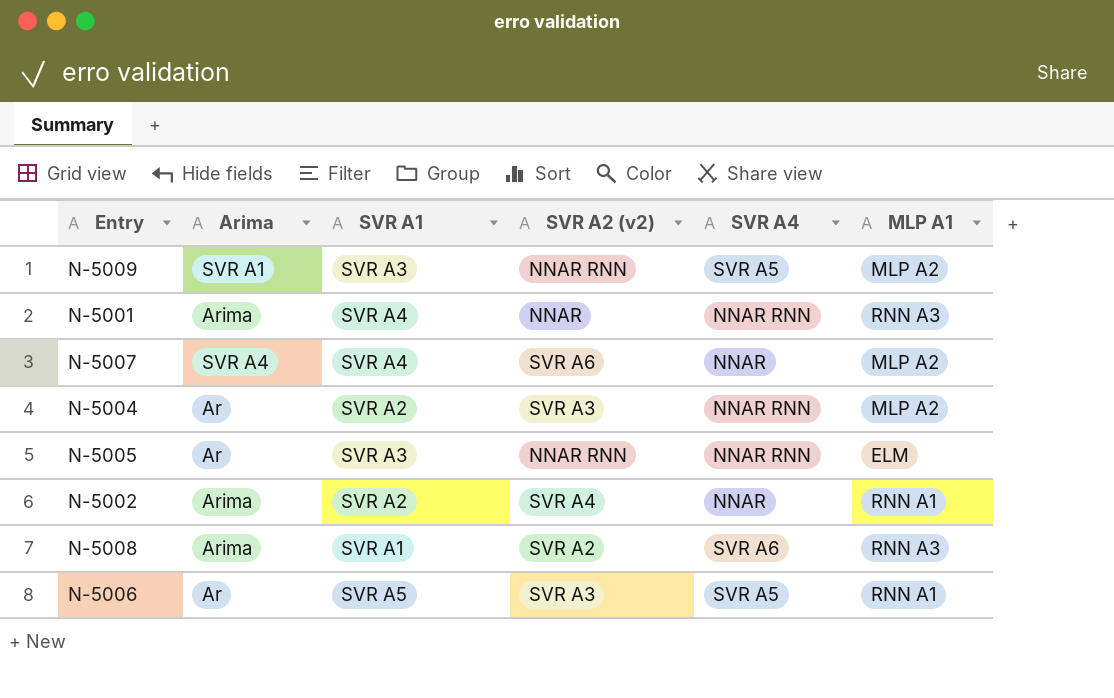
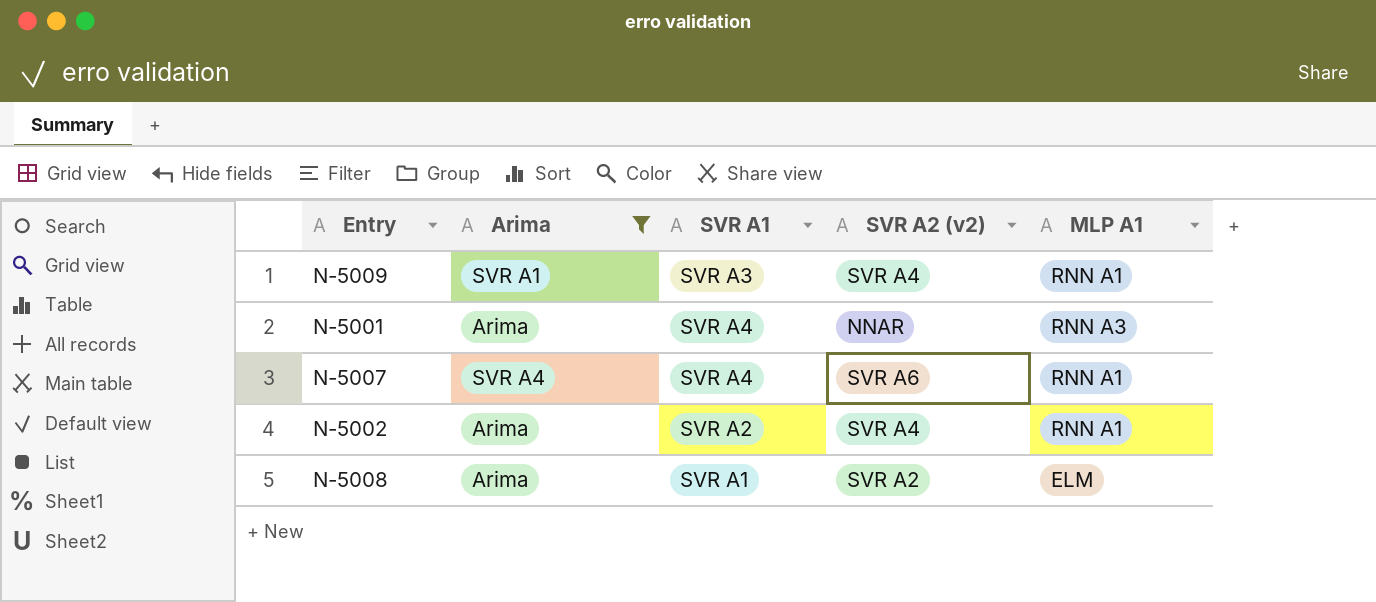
filter: none -> Arima != Ar
column SVR A4 | position: 5 -> none
N-5009 | SVR A2 (v2): NNAR RNN -> SVR A4
N-5009 | MLP A1: MLP A2 -> RNN A1
N-5007 | MLP A1: MLP A2 -> RNN A1
N-5008 | MLP A1: RNN A3 -> ELM

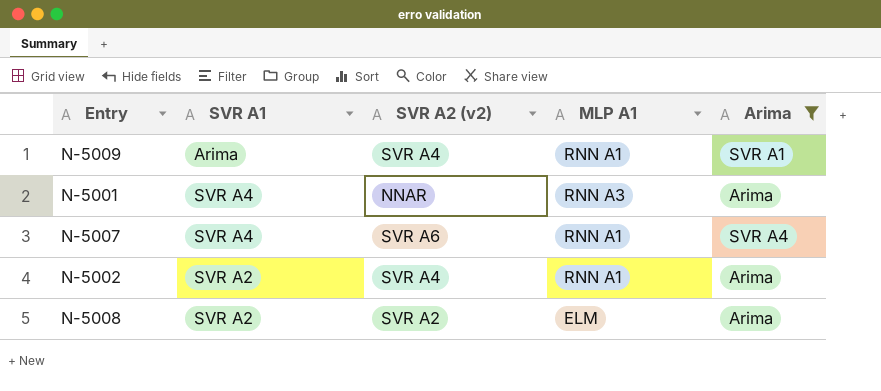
column Arima | position: 2 -> 5
N-5009 | SVR A1: SVR A3 -> Arima
N-5008 | SVR A1: SVR A1 -> SVR A2

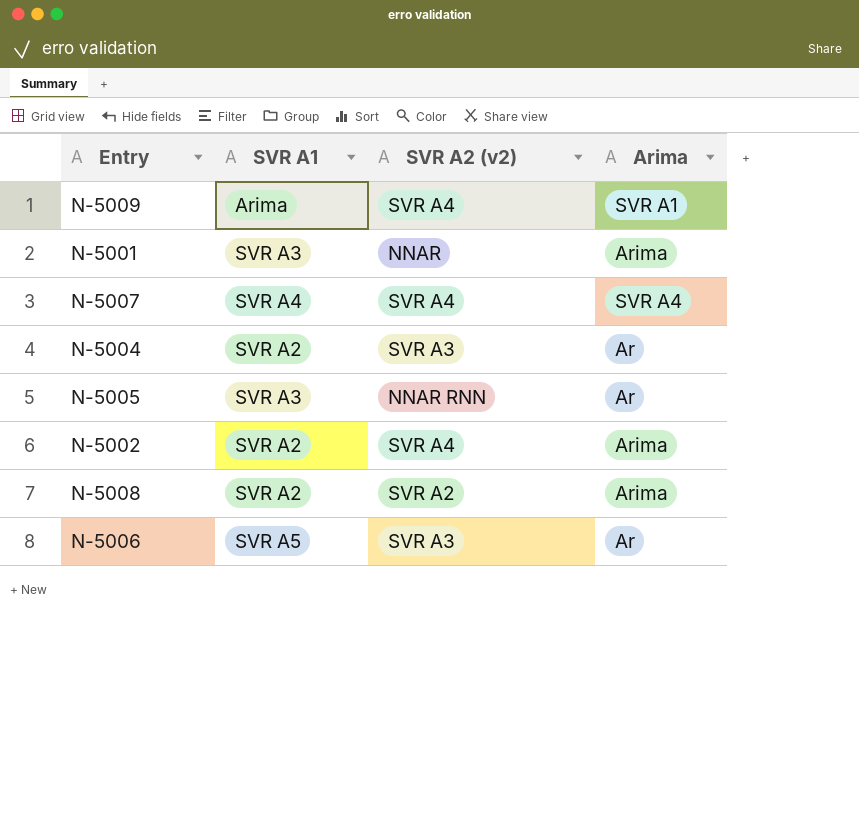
filter: Arima != Ar -> none
column MLP A1 | position: 4 -> none
N-5001 | SVR A1: SVR A4 -> SVR A3
N-5007 | SVR A2 (v2): SVR A6 -> SVR A4

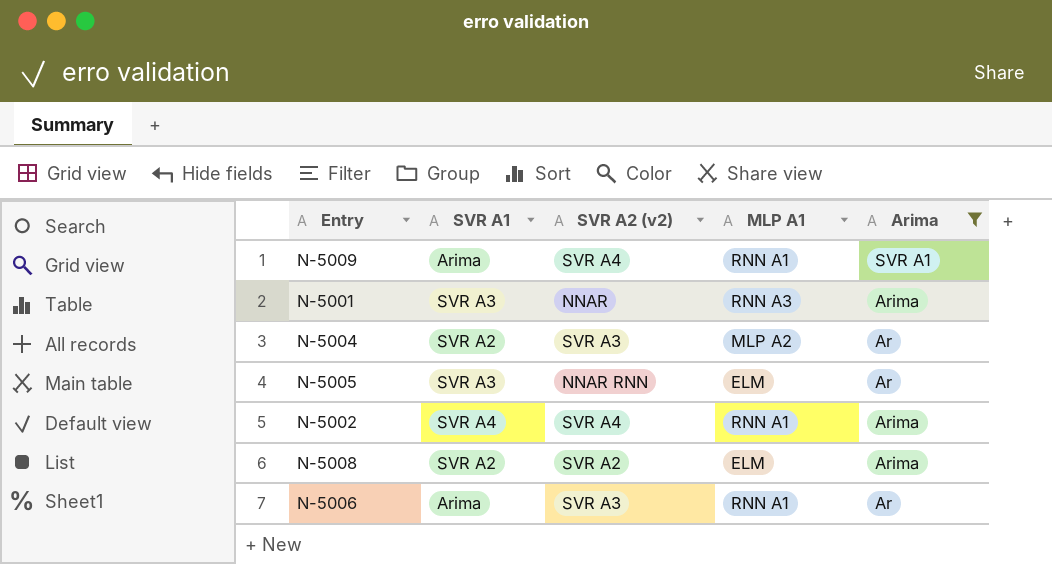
filter: none -> Arima != SVR A4
column MLP A1 | position: none -> 4
N-5002 | SVR A1: SVR A2 -> SVR A4
N-5006 | SVR A1: SVR A5 -> Arima

